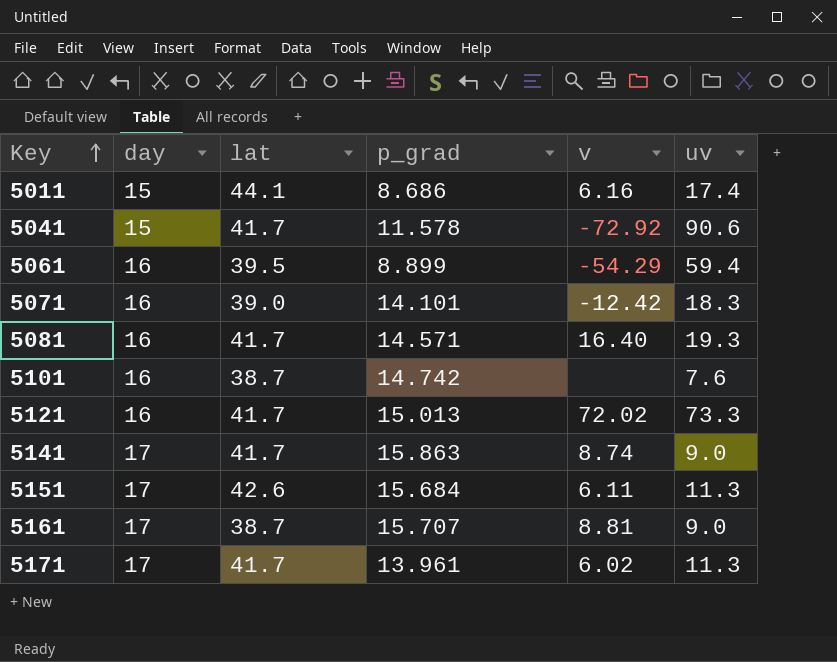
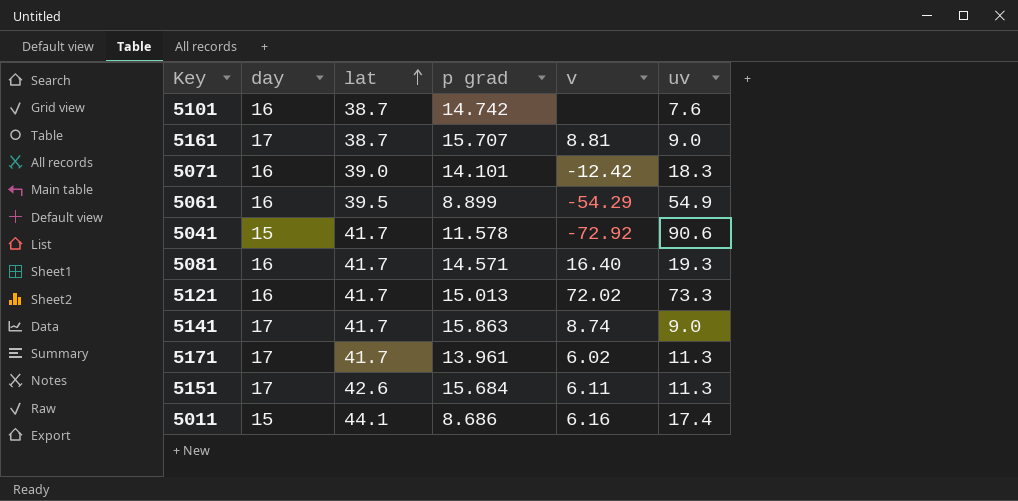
row order: Key ascending -> lat ascending
column name: p_grad -> p grad
5061 | uv: 59.4 -> 54.9

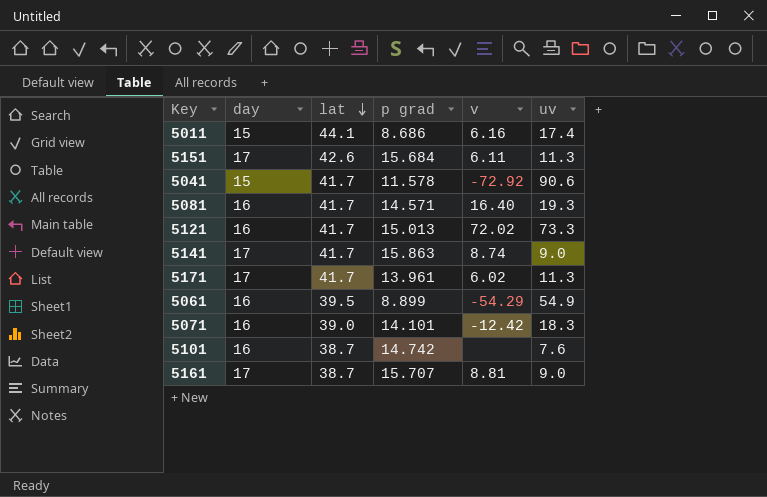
row order: lat ascending -> lat descending

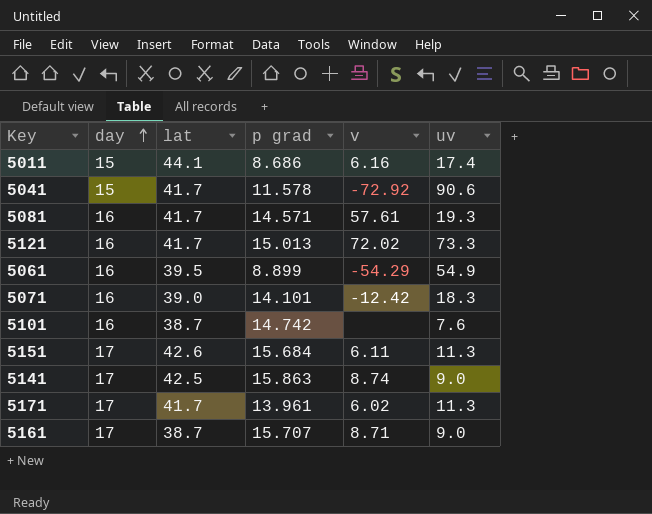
row order: lat descending -> day ascending
5081 | v: 16.40 -> 57.61
5141 | lat: 41.7 -> 42.5
5161 | v: 8.81 -> 8.71

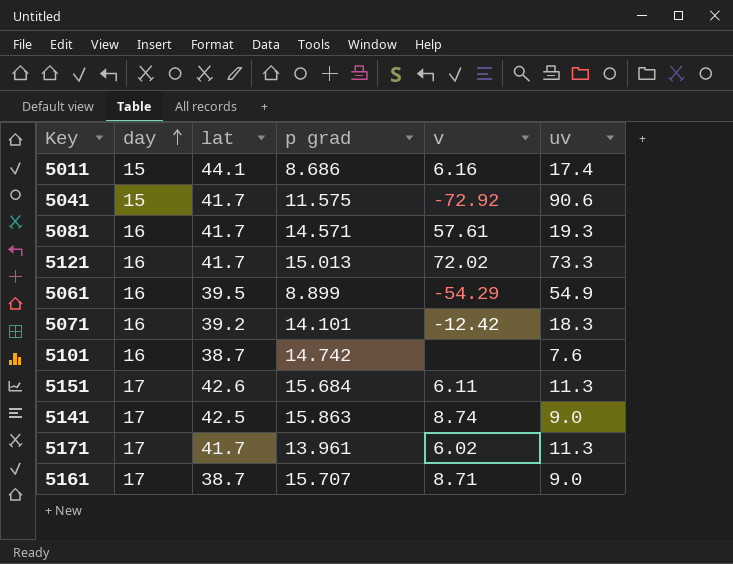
5041 | p grad: 11.578 -> 11.575
5071 | lat: 39.0 -> 39.2

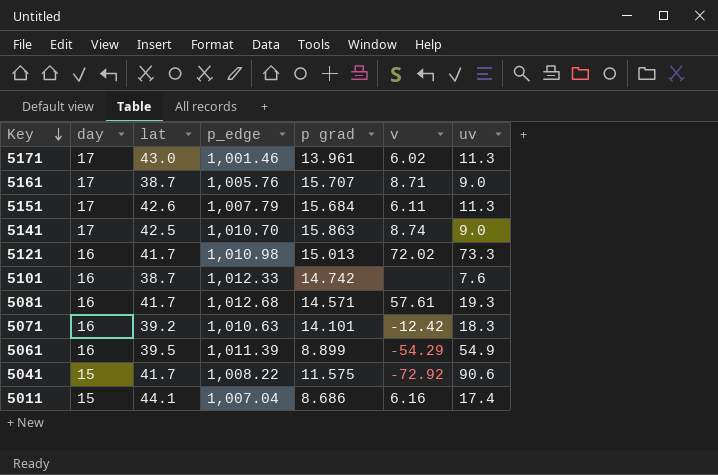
row order: day ascending -> Key descending
column p_edge | position: none -> 4
5171 | lat: 41.7 -> 43.0

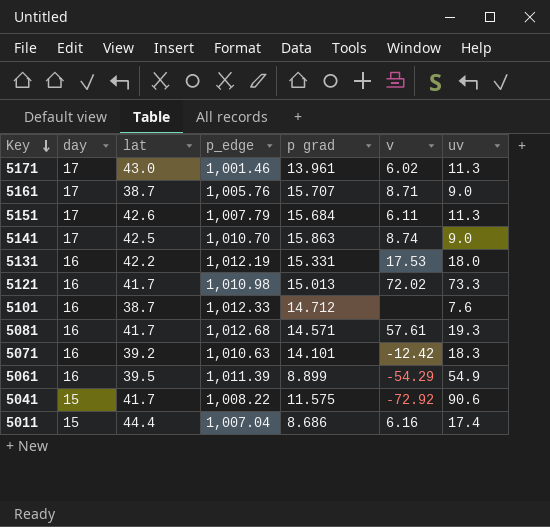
row 5131: none -> 16 | 42.2 | 1,012.19 | 15.331 | 17.53 | 18.0
5101 | p grad: 14.742 -> 14.712
5011 | lat: 44.1 -> 44.4

